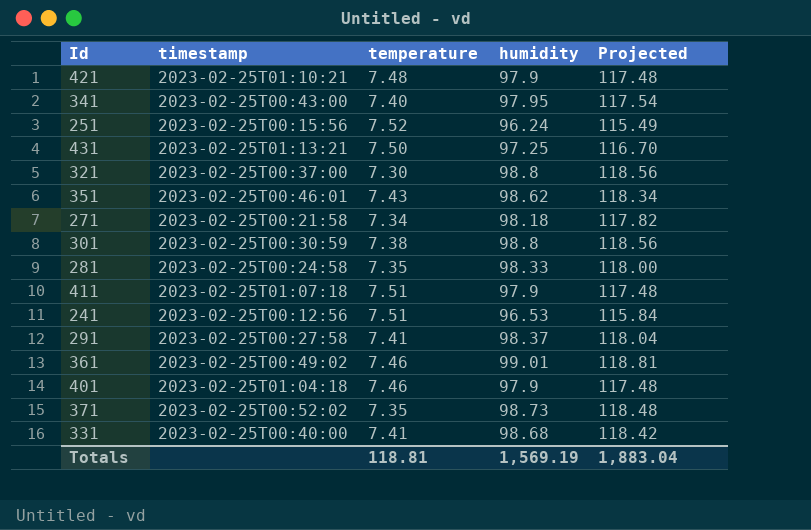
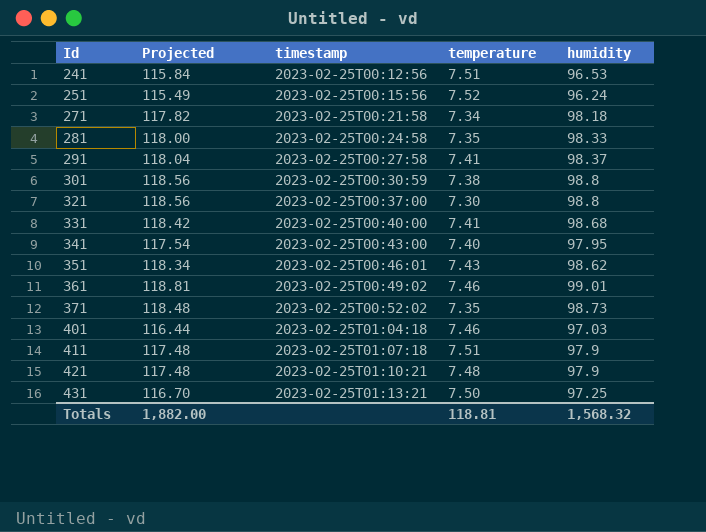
row order: none -> Id ascending
column Projected | position: 5 -> 2
401 | Projected: 117.48 -> 116.44
401 | humidity: 97.9 -> 97.03
Totals | Projected: 1,883.04 -> 1,882.00
Totals | humidity: 1,569.19 -> 1,568.32

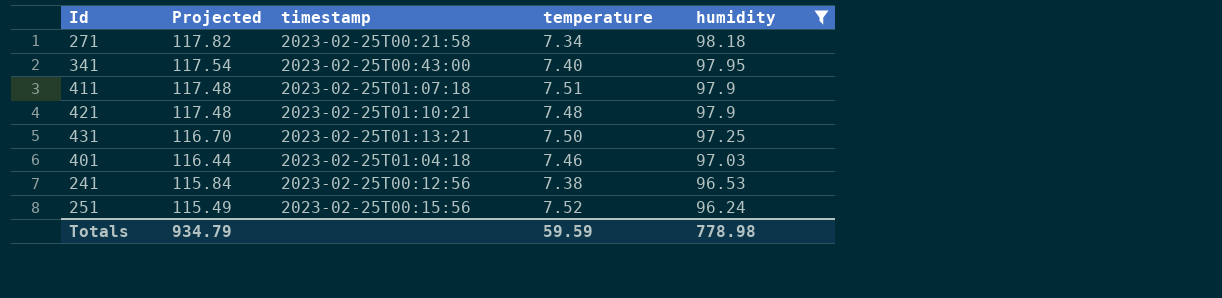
filter: none -> humidity <= 98.18
row order: Id ascending -> Projected descending
241 | temperature: 7.51 -> 7.38
Totals | Projected: 1,882.00 -> 934.79
Totals | temperature: 118.81 -> 59.59
Totals | humidity: 1,568.32 -> 778.98

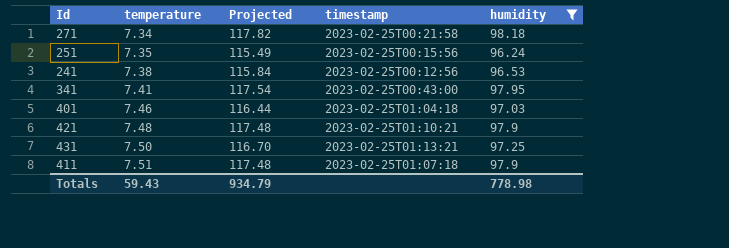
row order: Projected descending -> temperature ascending
column temperature | position: 4 -> 2
251 | temperature: 7.52 -> 7.35
341 | temperature: 7.40 -> 7.41
Totals | temperature: 59.59 -> 59.43

